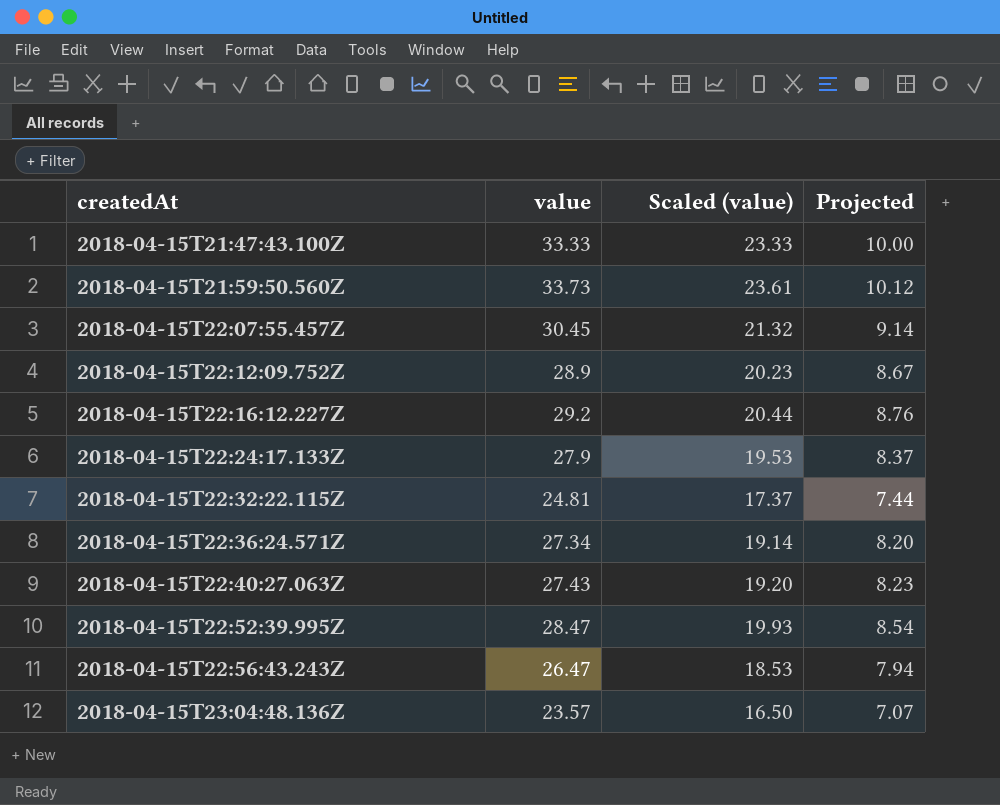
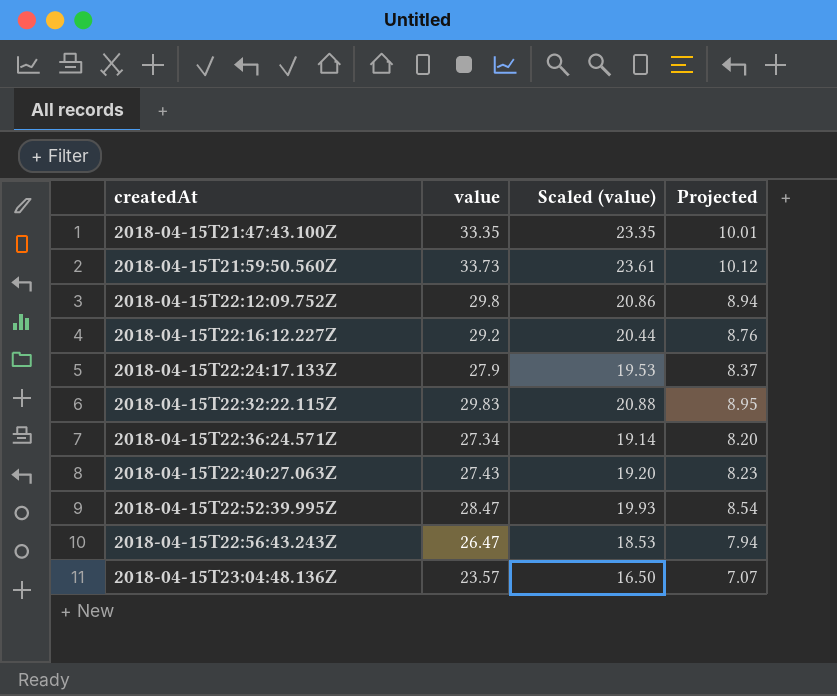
row 2018-04-15T22:07:55.457Z: 30.45 | 21.32 | 9.14 -> none
2018-04-15T21:47:43.100Z | value: 33.33 -> 33.35
2018-04-15T21:47:43.100Z | Scaled (value): 23.33 -> 23.35
2018-04-15T21:47:43.100Z | Projected: 10.00 -> 10.01
2018-04-15T22:12:09.752Z | value: 28.9 -> 29.8
2018-04-15T22:12:09.752Z | Scaled (value): 20.23 -> 20.86
2018-04-15T22:12:09.752Z | Projected: 8.67 -> 8.94
2018-04-15T22:32:22.115Z | value: 24.81 -> 29.83
2018-04-15T22:32:22.115Z | Scaled (value): 17.37 -> 20.88
2018-04-15T22:32:22.115Z | Projected: 7.44 -> 8.95

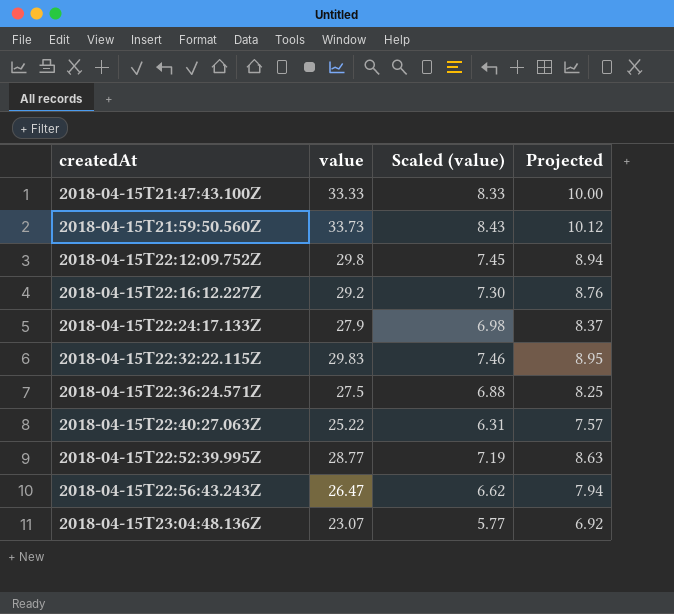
column Scaled (value) | formula: [value] * 0.7 -> [value] * 0.25
2018-04-15T21:47:43.100Z | value: 33.35 -> 33.33
2018-04-15T21:47:43.100Z | Projected: 10.01 -> 10.00
2018-04-15T22:36:24.571Z | value: 27.34 -> 27.5
2018-04-15T22:36:24.571Z | Projected: 8.20 -> 8.25
2018-04-15T22:40:27.063Z | value: 27.43 -> 25.22
2018-04-15T22:40:27.063Z | Projected: 8.23 -> 7.57
2018-04-15T22:52:39.995Z | value: 28.47 -> 28.77
2018-04-15T22:52:39.995Z | Projected: 8.54 -> 8.63
2018-04-15T23:04:48.136Z | value: 23.57 -> 23.07
2018-04-15T23:04:48.136Z | Projected: 7.07 -> 6.92

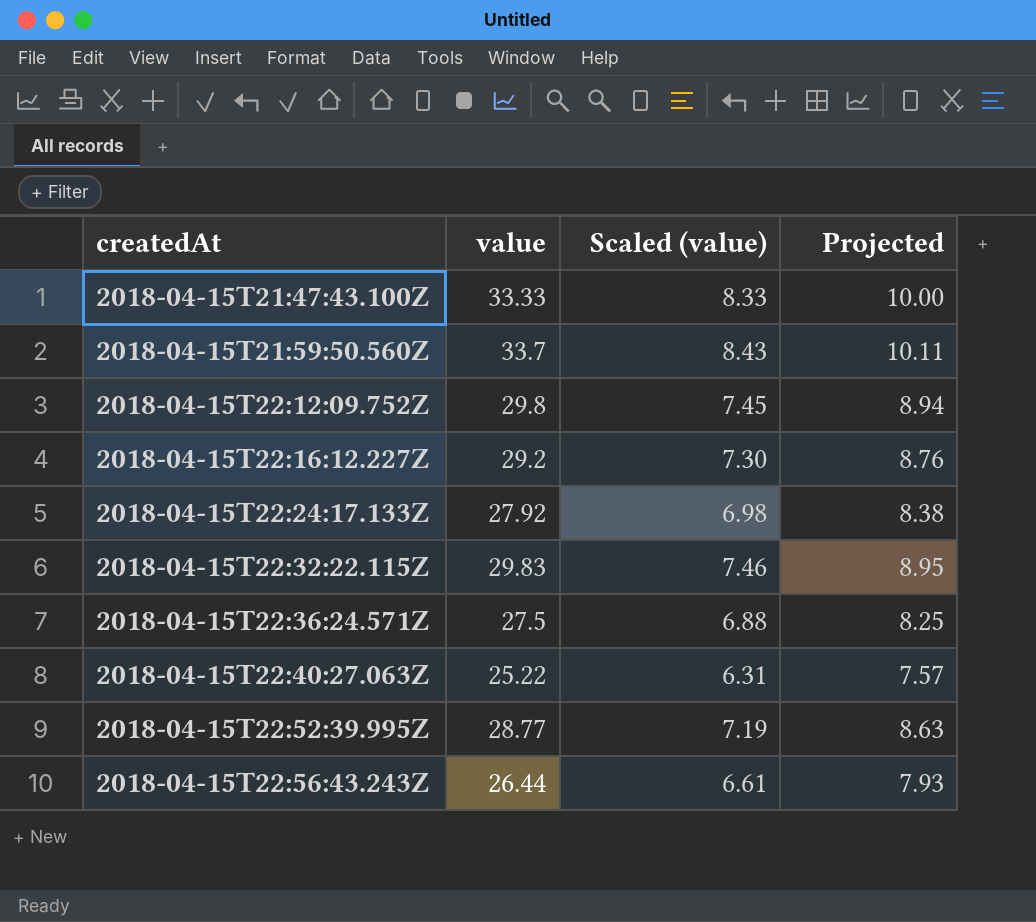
row 2018-04-15T23:04:48.136Z: 23.07 | 5.77 | 6.92 -> none
2018-04-15T21:59:50.560Z | value: 33.73 -> 33.7
2018-04-15T21:59:50.560Z | Projected: 10.12 -> 10.11
2018-04-15T22:24:17.133Z | value: 27.9 -> 27.92
2018-04-15T22:24:17.133Z | Projected: 8.37 -> 8.38
2018-04-15T22:56:43.243Z | value: 26.47 -> 26.44
2018-04-15T22:56:43.243Z | Scaled (value): 6.62 -> 6.61
2018-04-15T22:56:43.243Z | Projected: 7.94 -> 7.93

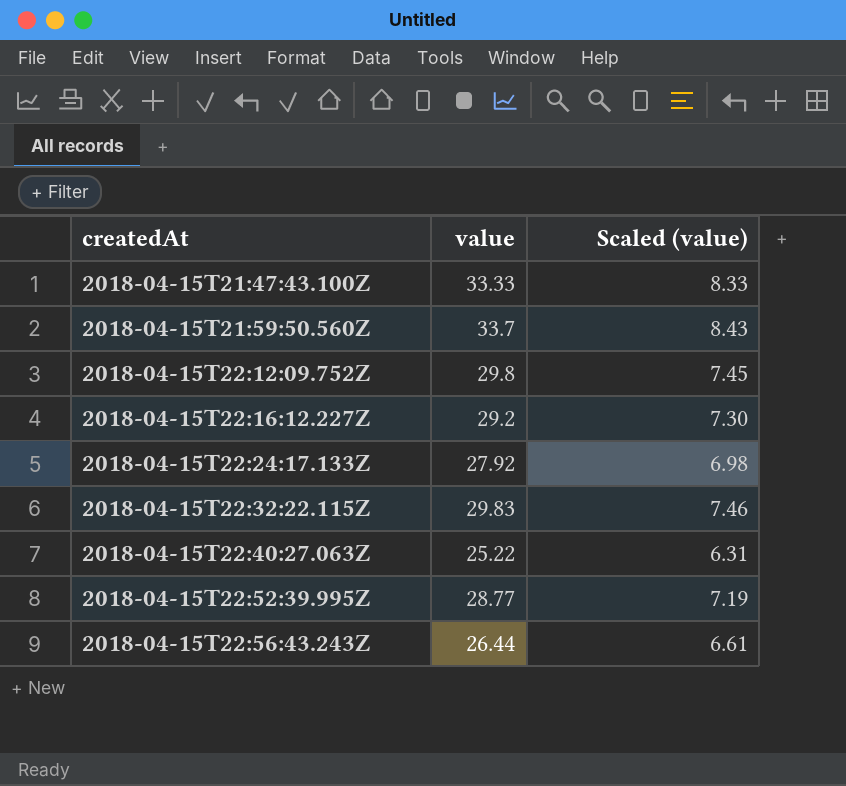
column Projected | formula: [value] * 0.3 -> none
row 2018-04-15T22:36:24.571Z: 27.5 | 6.88 | 8.25 -> none

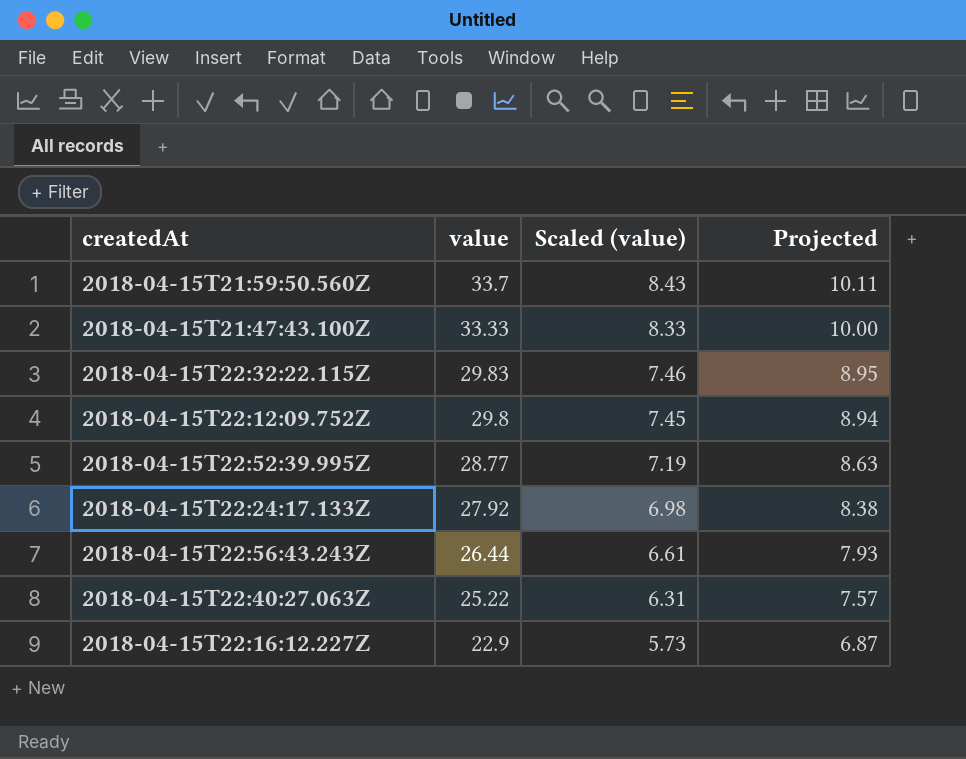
row order: createdAt ascending -> value descending
column Projected | formula: none -> [value] * 0.3
2018-04-15T22:16:12.227Z | value: 29.2 -> 22.9
2018-04-15T22:16:12.227Z | Scaled (value): 7.30 -> 5.73

